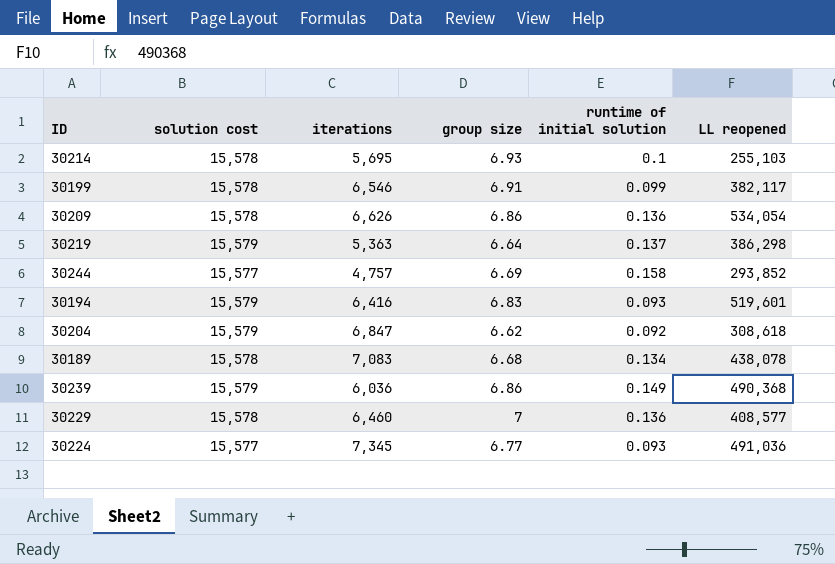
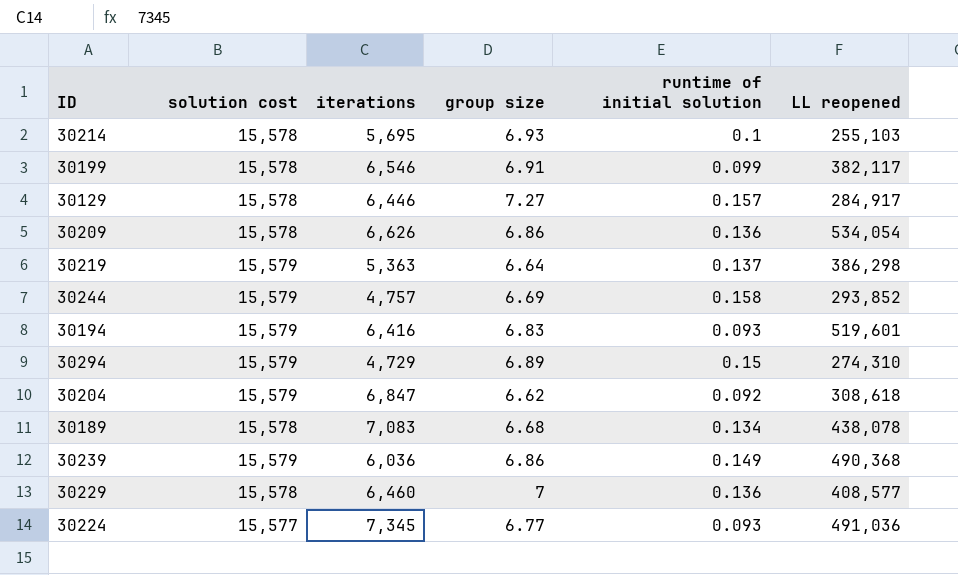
row 30129: none -> 15,578 | 6,446 | 7.27 | 0.157 | 284,917
30244 | solution cost: 15,577 -> 15,579
row 30294: none -> 15,579 | 4,729 | 6.89 | 0.15 | 274,310

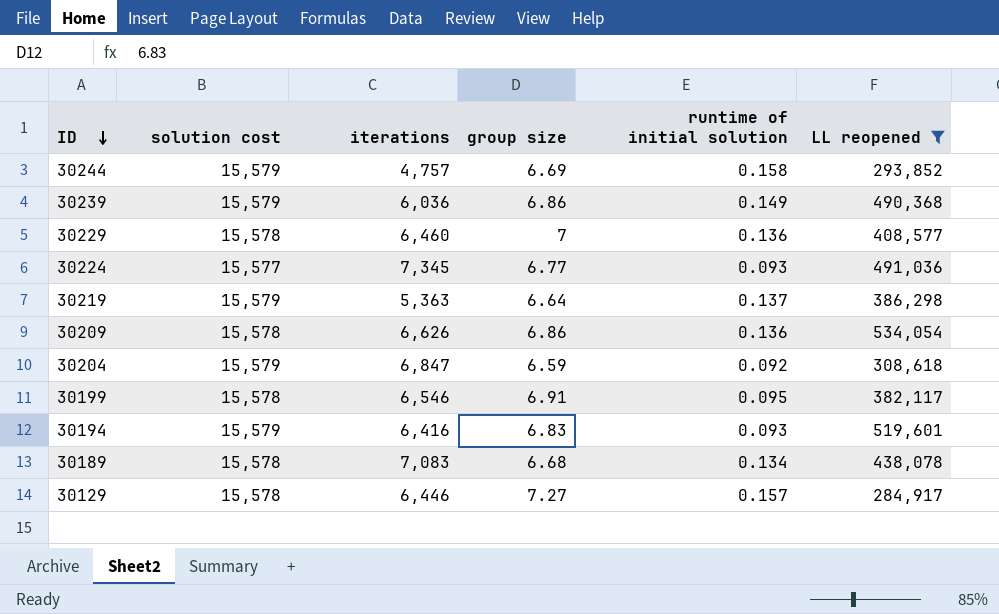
filter: none -> LL reopened >= 284,917
row order: none -> ID descending
30204 | group size: 6.62 -> 6.59
30199 | runtime of initial solution: 0.099 -> 0.095

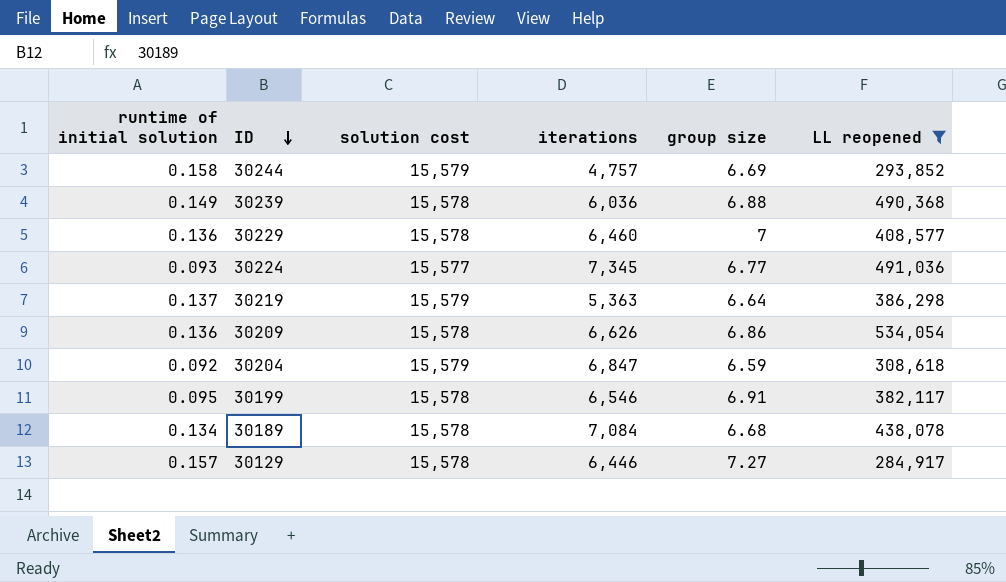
column runtime of initial solution | position: 5 -> 1
row 30194: 15,579 | 6,416 | 6.83 | 0.093 | 519,601 -> none
30239 | solution cost: 15,579 -> 15,578
30239 | group size: 6.86 -> 6.88
30189 | iterations: 7,083 -> 7,084

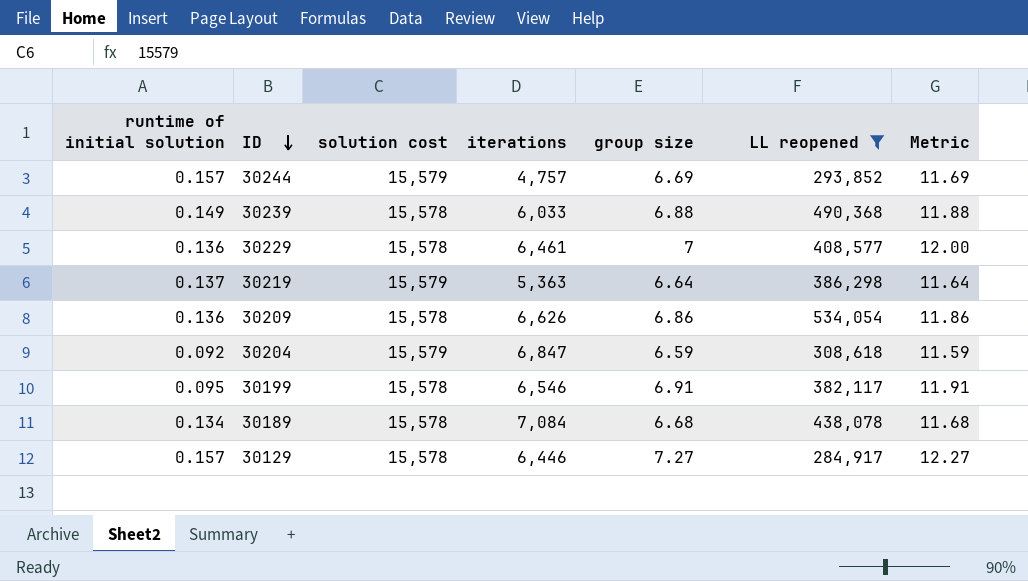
column Metric | formula: none -> [group size] + 5
row 30224: 0.093 | 15,577 | 7,345 | 6.77 | 491,036 -> none
30244 | runtime of initial solution: 0.158 -> 0.157
30239 | iterations: 6,036 -> 6,033
30229 | iterations: 6,460 -> 6,461

